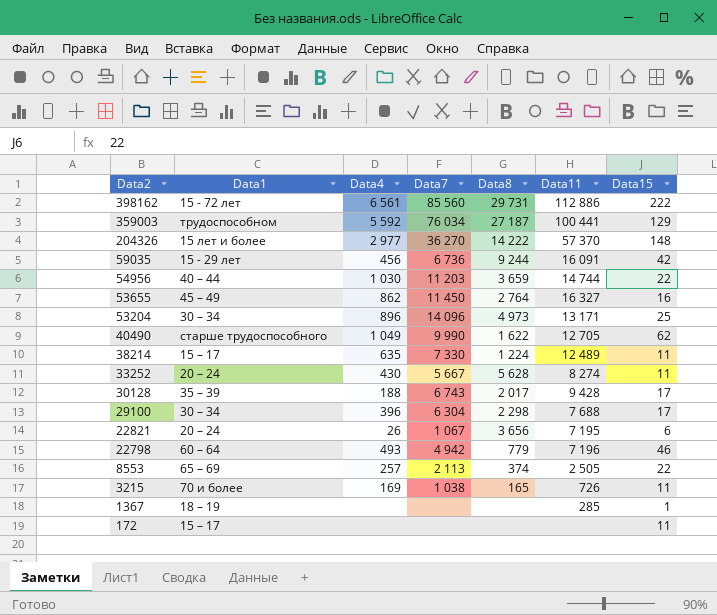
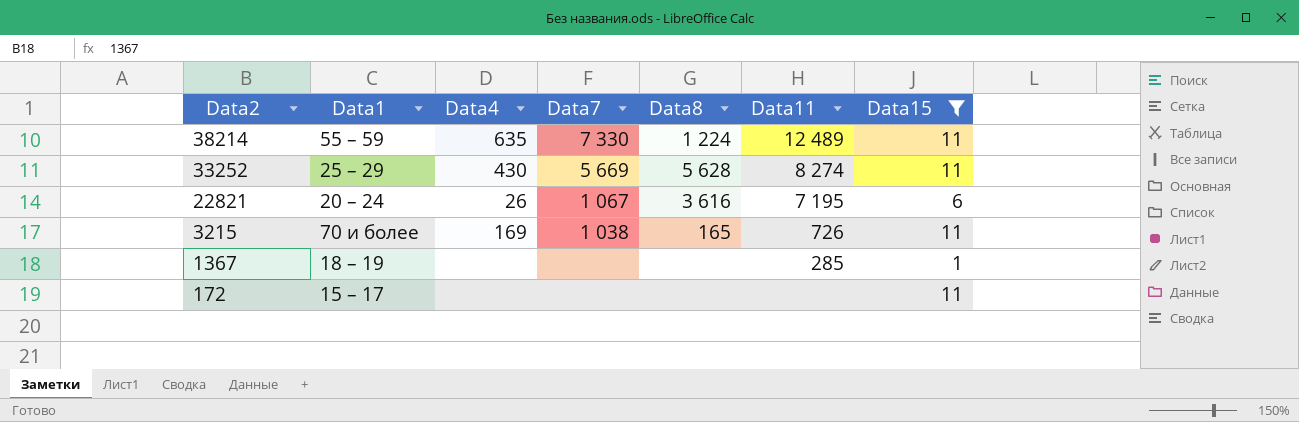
filter: none -> Data15 <= 11
38214 | Data1: 15 – 17 -> 55 – 59
33252 | Data1: 20 – 24 -> 25 – 29
33252 | Data7: 5 667 -> 5 669
22821 | Data8: 3 656 -> 3 616

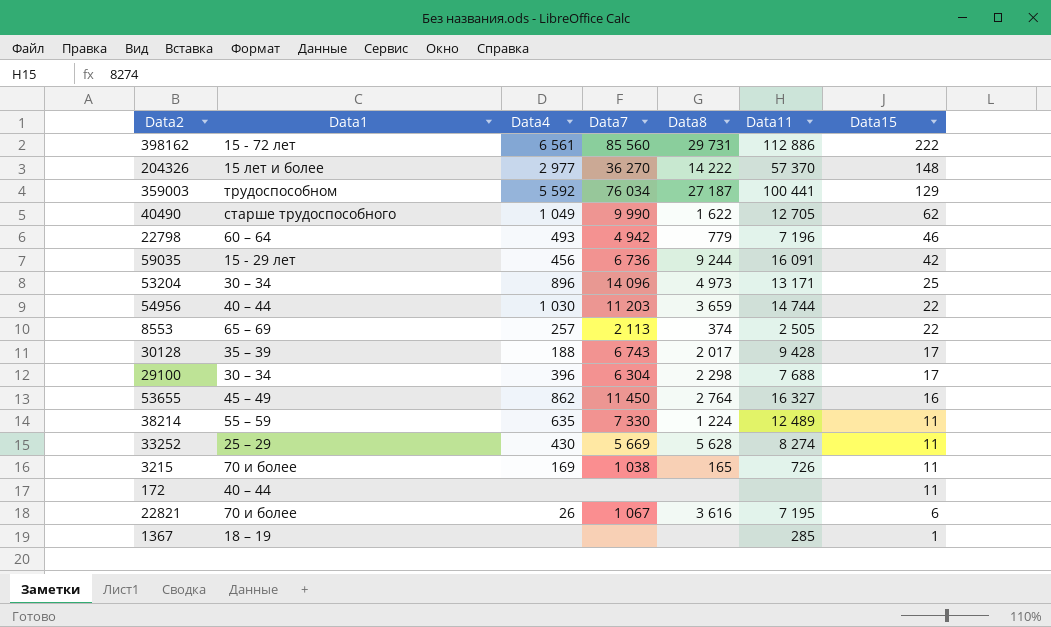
filter: Data15 <= 11 -> none
row order: Data2 descending -> Data15 descending
172 | Data1: 15 – 17 -> 40 – 44
22821 | Data1: 20 – 24 -> 70 и более

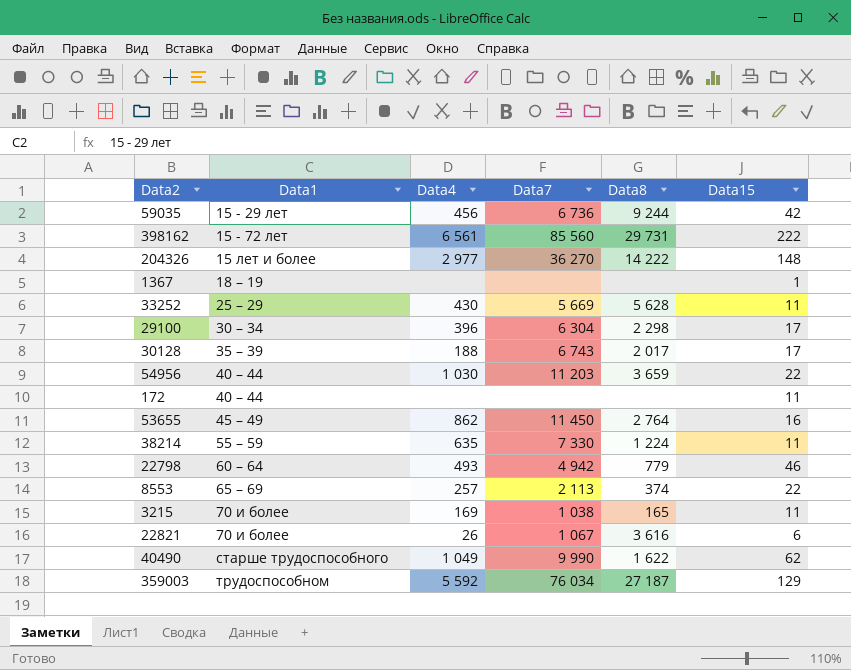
row order: Data15 descending -> Data1 ascending
column Data11 | position: 6 -> none
row 53204: 30 – 34 | 896 | 14 096 | 4 973 | 13 171 | 25 -> none

